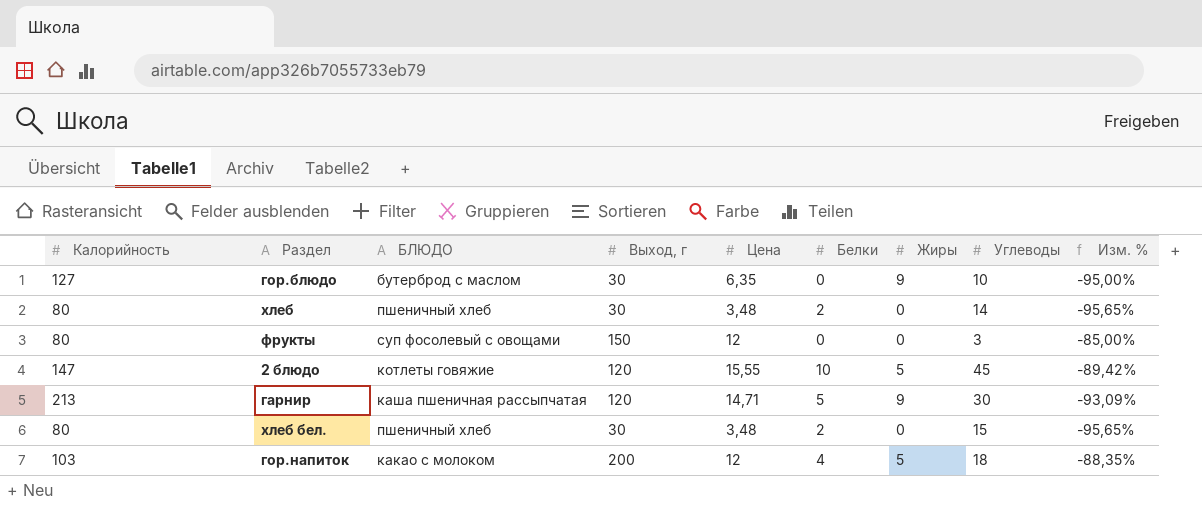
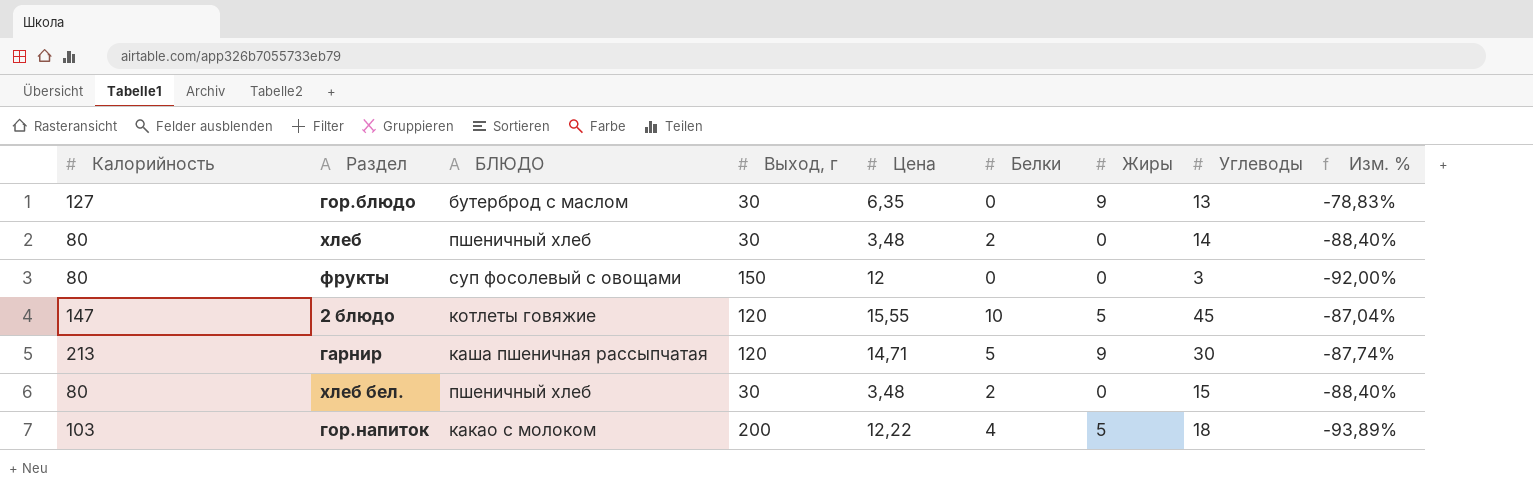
column Изм. % | formula: ([Цена] - [Калорийность]) / [Калорийность] -> ([Цена] - [Выход, г]) / [Выход, г]
гор.блюдо | Углеводы: 10 -> 13
гор.напиток | Цена: 12 -> 12,22

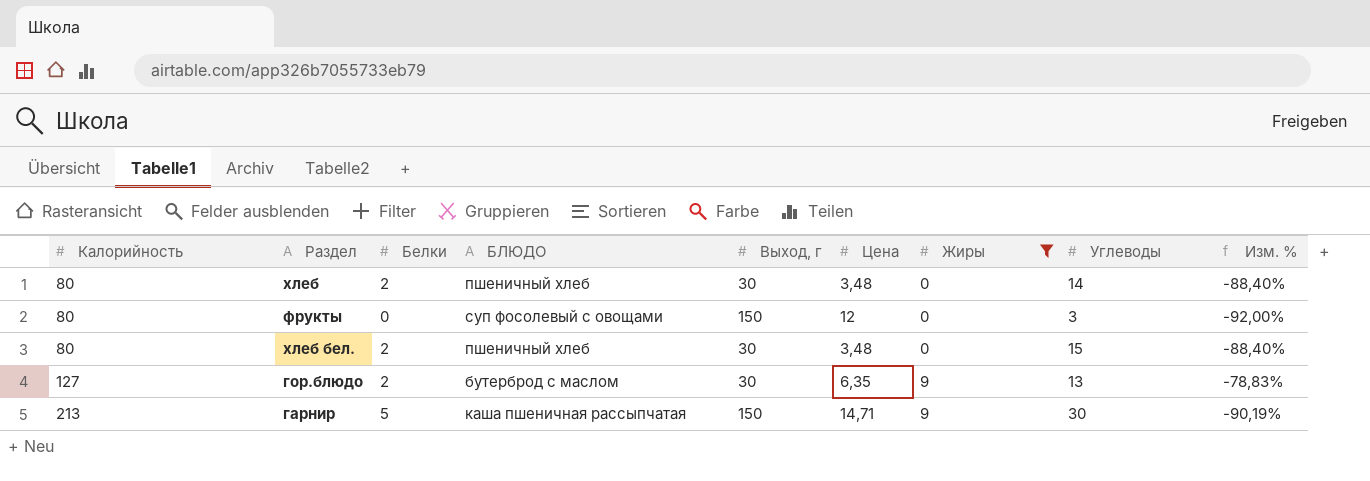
filter: none -> Жиры != 5
row order: none -> Калорийность ascending
column Белки | position: 6 -> 3
гор.блюдо | Белки: 0 -> 2
гарнир | Выход, г: 120 -> 150
гарнир | Изм. %: -87,74% -> -90,19%

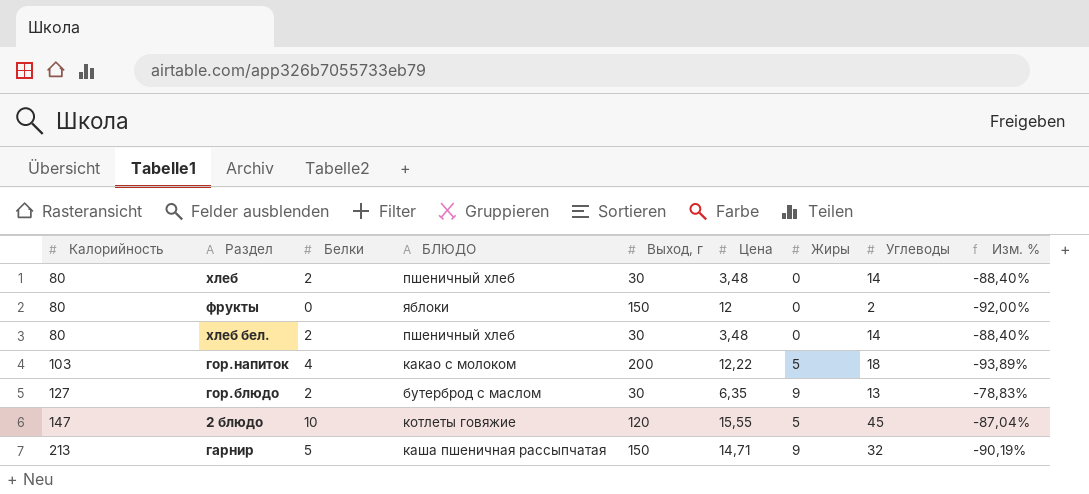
filter: Жиры != 5 -> none
фрукты | БЛЮДО: суп фосолевый с овощами -> яблоки
фрукты | Углеводы: 3 -> 2
хлеб бел. | Углеводы: 15 -> 14
гарнир | Углеводы: 30 -> 32

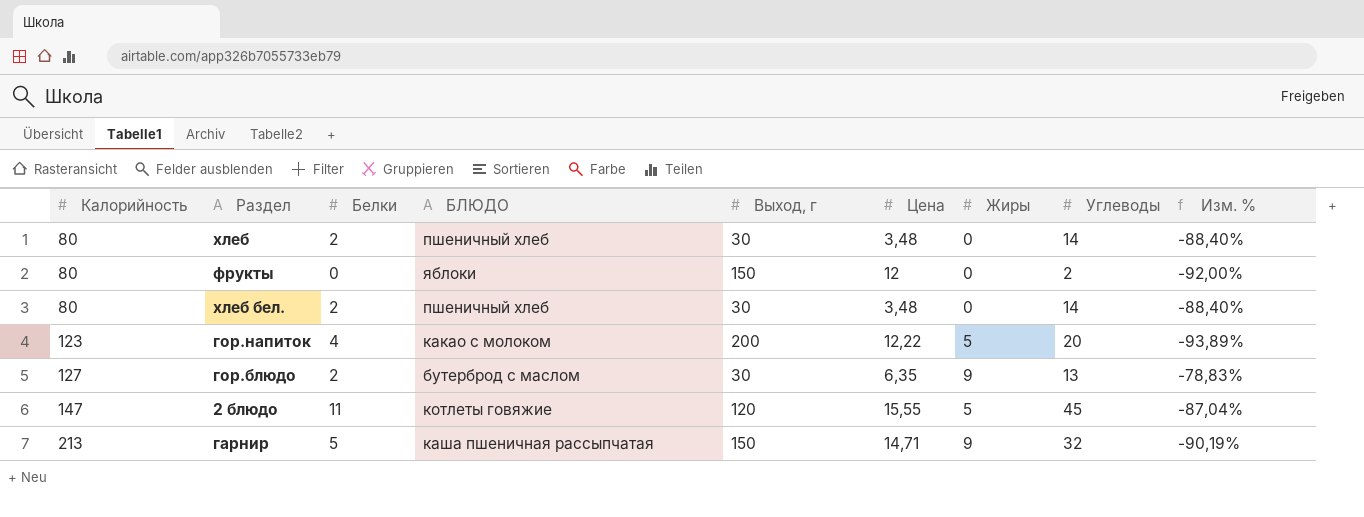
гор.напиток | Калорийность: 103 -> 123
гор.напиток | Углеводы: 18 -> 20
2 блюдо | Белки: 10 -> 11

